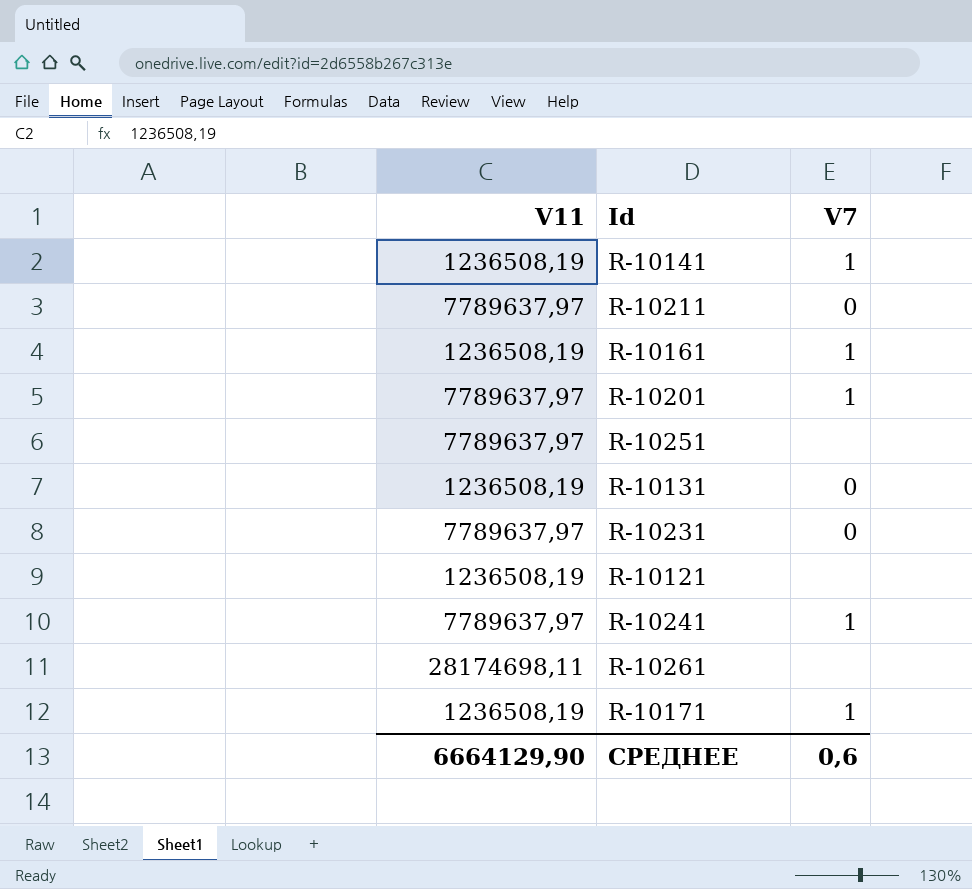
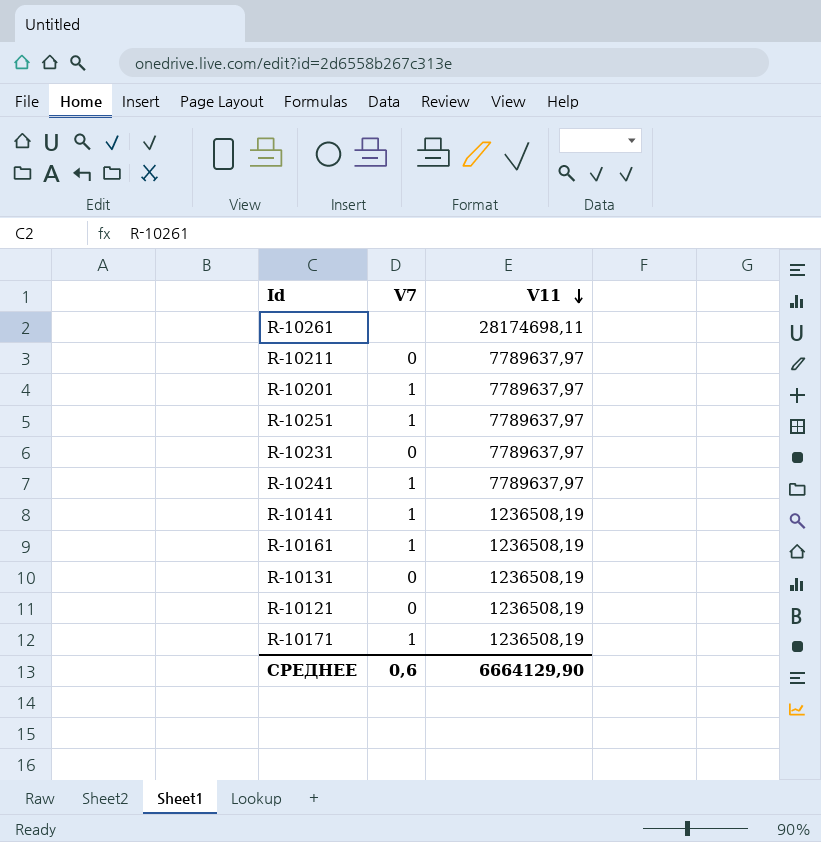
row order: none -> V11 descending
column V11 | position: 1 -> 3
R-10251 | V7: none -> 1
R-10121 | V7: none -> 0

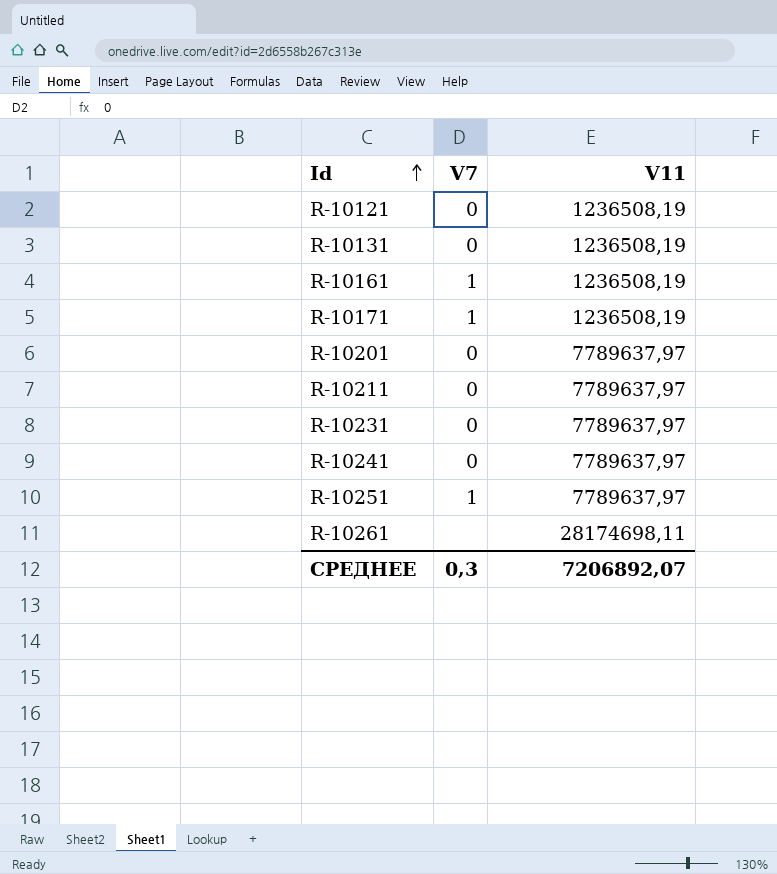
row order: V11 descending -> Id ascending
row R-10141: 1 | 1236508,19 -> none
R-10201 | V7: 1 -> 0
R-10241 | V7: 1 -> 0
СРЕДНЕЕ | V7: 0,6 -> 0,3
СРЕДНЕЕ | V11: 6664129,90 -> 7206892,07

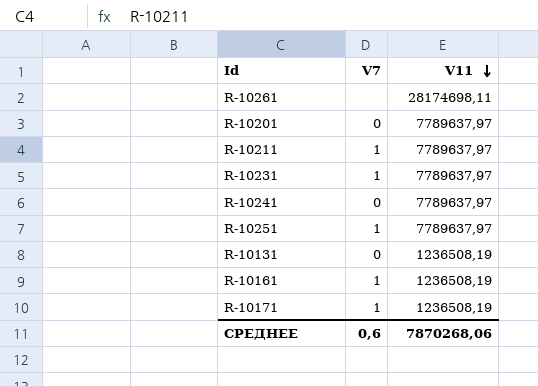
row order: Id ascending -> V11 descending
row R-10121: 0 | 1236508,19 -> none
R-10211 | V7: 0 -> 1
R-10231 | V7: 0 -> 1
СРЕДНЕЕ | V7: 0,3 -> 0,6
СРЕДНЕЕ | V11: 7206892,07 -> 7870268,06

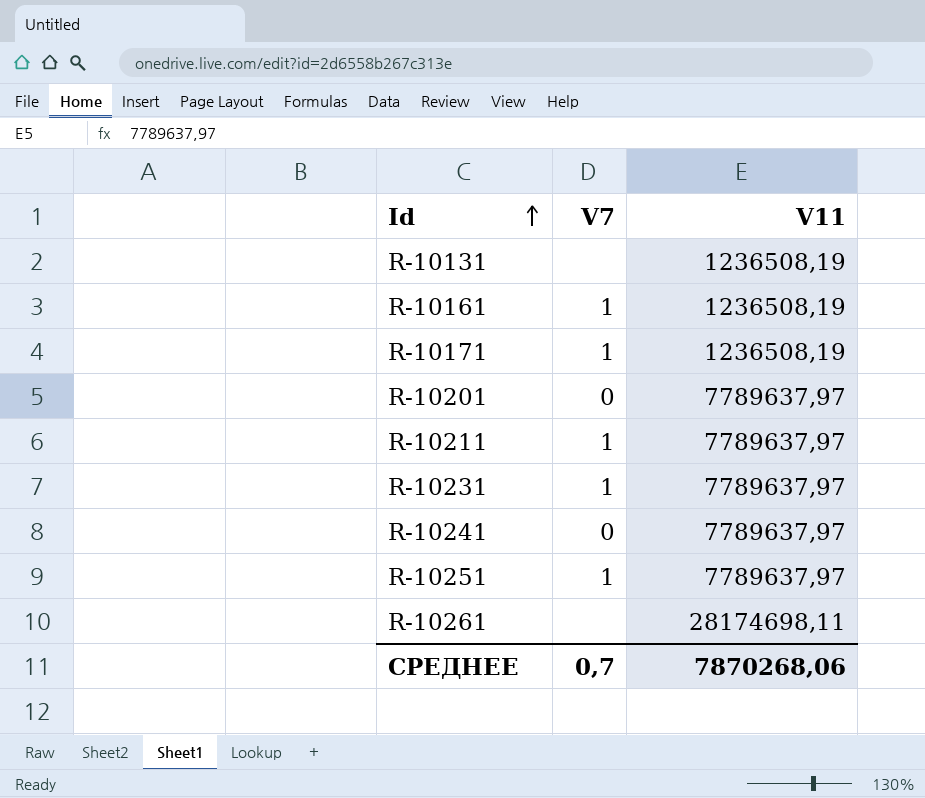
row order: V11 descending -> Id ascending
R-10131 | V7: 0 -> none
СРЕДНЕЕ | V7: 0,6 -> 0,7

